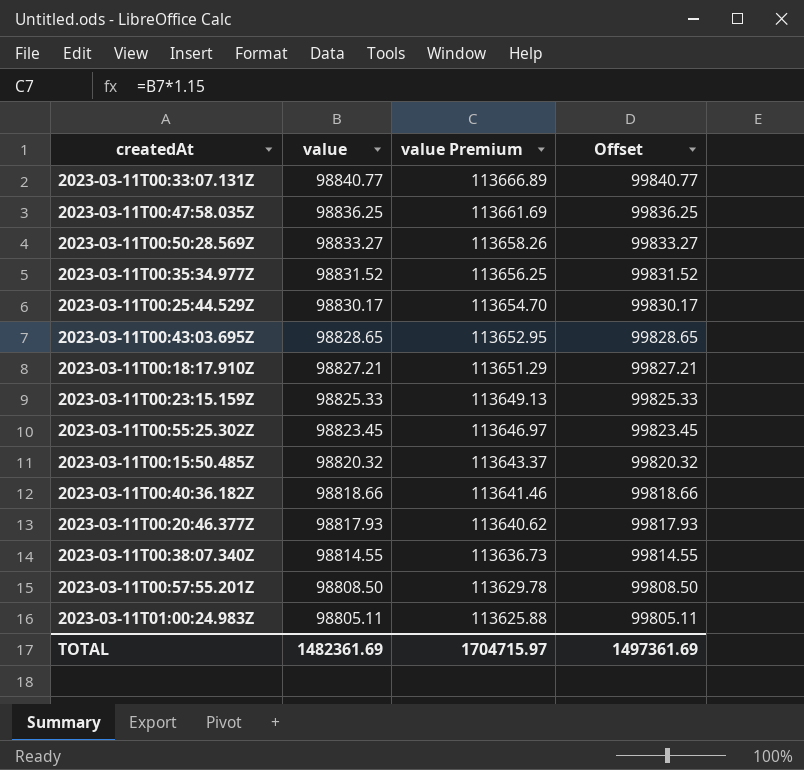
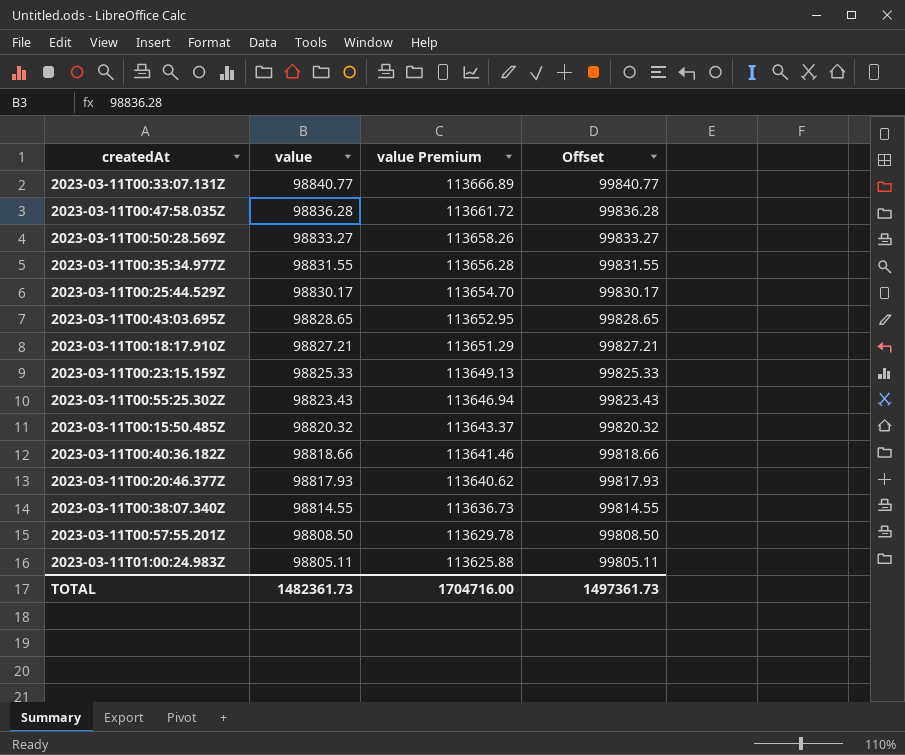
2023-03-11T00:47:58.035Z | value: 98836.25 -> 98836.28
2023-03-11T00:47:58.035Z | value Premium: 113661.69 -> 113661.72
2023-03-11T00:47:58.035Z | Offset: 99836.25 -> 99836.28
2023-03-11T00:35:34.977Z | value: 98831.52 -> 98831.55
2023-03-11T00:35:34.977Z | value Premium: 113656.25 -> 113656.28
2023-03-11T00:35:34.977Z | Offset: 99831.52 -> 99831.55
2023-03-11T00:55:25.302Z | value: 98823.45 -> 98823.43
2023-03-11T00:55:25.302Z | value Premium: 113646.97 -> 113646.94
2023-03-11T00:55:25.302Z | Offset: 99823.45 -> 99823.43
TOTAL | value: 1482361.69 -> 1482361.73
TOTAL | value Premium: 1704715.97 -> 1704716.00
TOTAL | Offset: 1497361.69 -> 1497361.73

